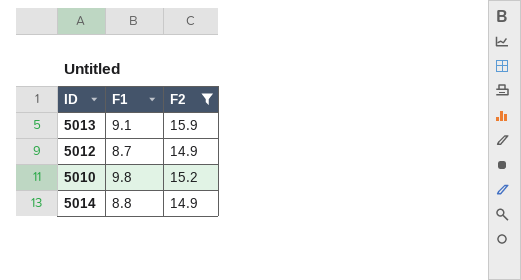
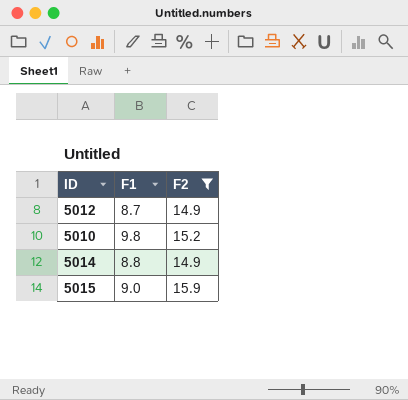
row 5013: 9.1 | 15.9 -> none
row 5015: none -> 9.0 | 15.9

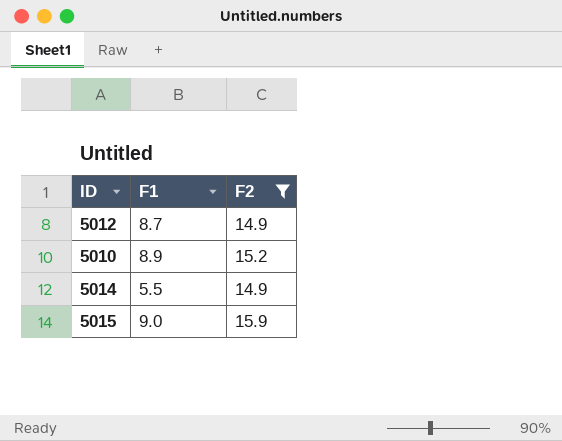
5010 | F1: 9.8 -> 8.9
5014 | F1: 8.8 -> 5.5

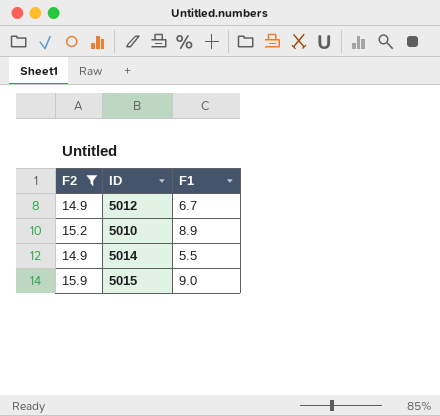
column F2 | position: 3 -> 1
5012 | F1: 8.7 -> 6.7

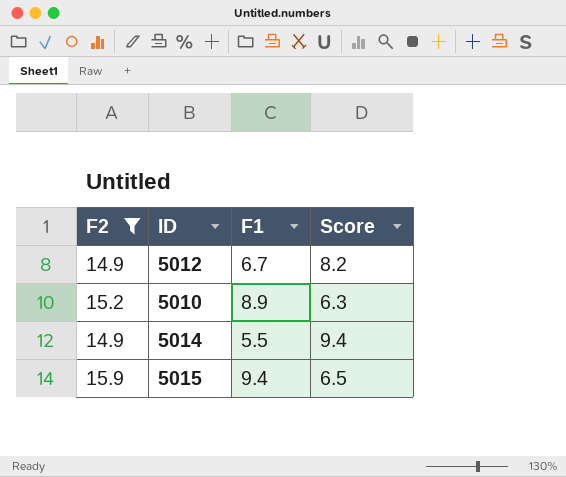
column Score | formula: none -> [F2] - [F1]
5015 | F1: 9.0 -> 9.4

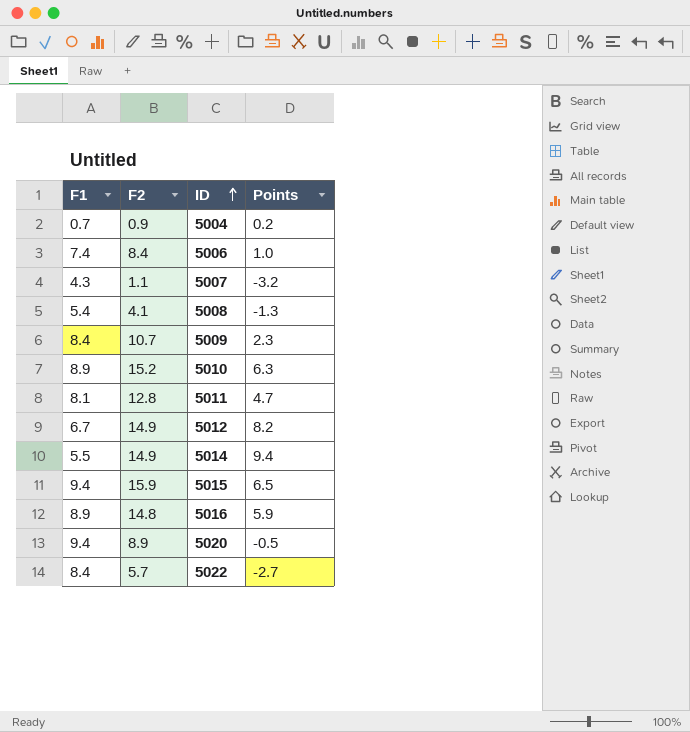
filter: F2 >= 14.9 -> none
row order: none -> ID ascending
column F1 | position: 3 -> 1
column name: Score -> Points

